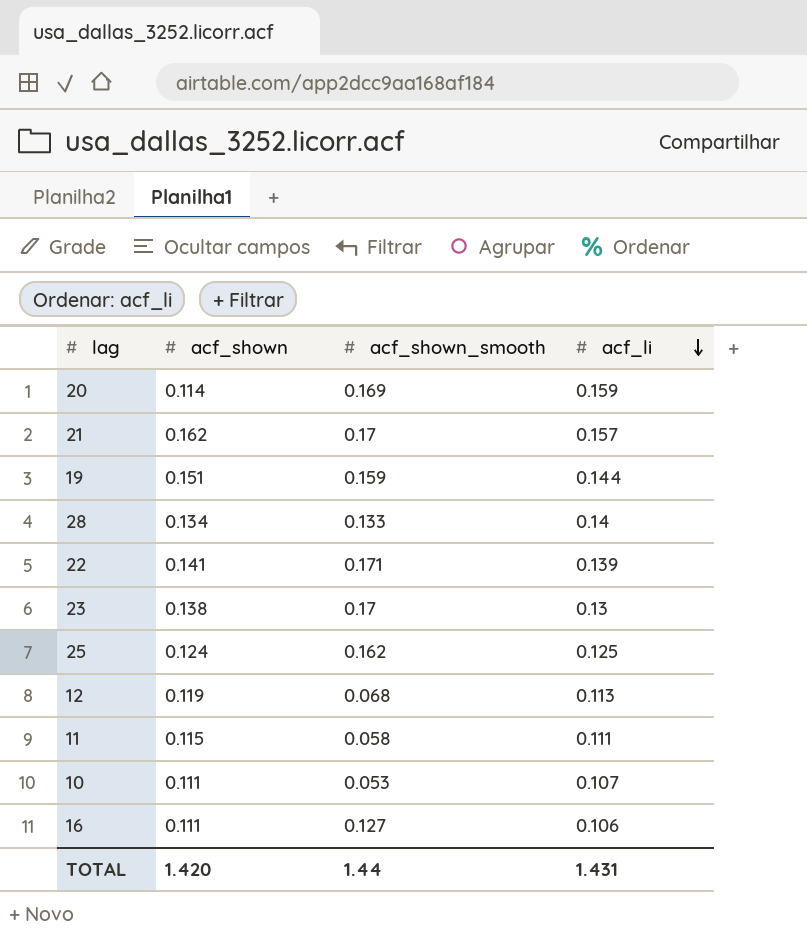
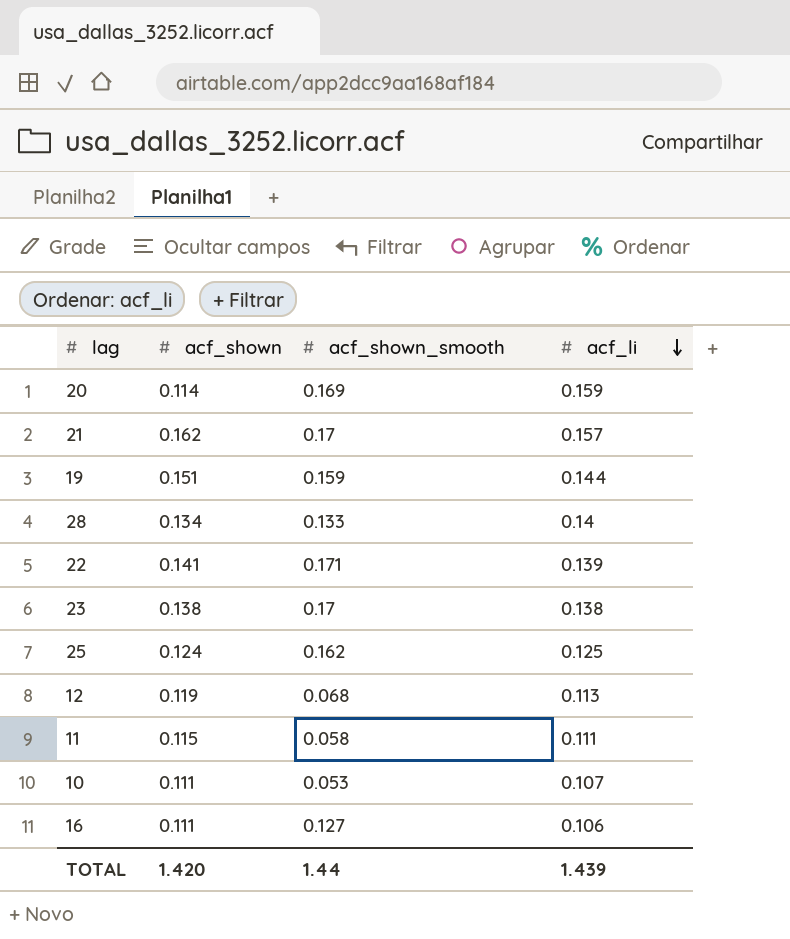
23 | acf_li: 0.13 -> 0.138
TOTAL | acf_li: 1.431 -> 1.439

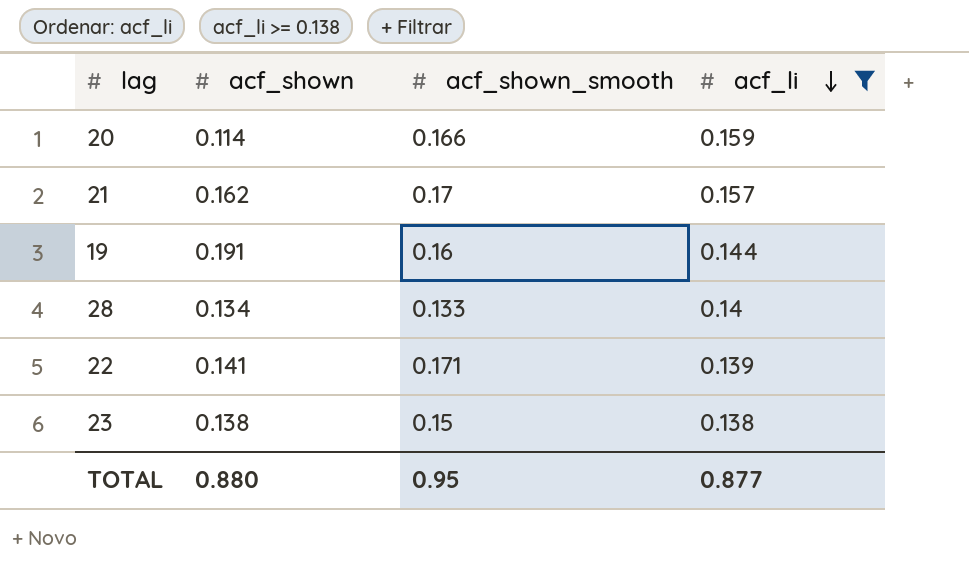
filter: none -> acf_li >= 0.138
20 | acf_shown_smooth: 0.169 -> 0.166
19 | acf_shown: 0.151 -> 0.191
19 | acf_shown_smooth: 0.159 -> 0.16
23 | acf_shown_smooth: 0.17 -> 0.15
TOTAL | acf_shown: 1.420 -> 0.880
TOTAL | acf_shown_smooth: 1.44 -> 0.95
TOTAL | acf_li: 1.439 -> 0.877

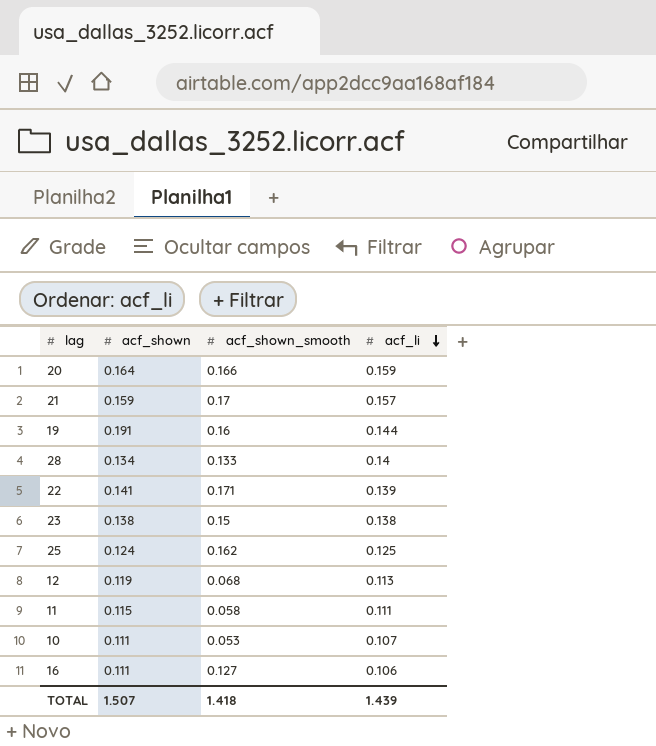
filter: acf_li >= 0.138 -> none
20 | acf_shown: 0.114 -> 0.164
21 | acf_shown: 0.162 -> 0.159
TOTAL | acf_shown: 0.880 -> 1.507
TOTAL | acf_shown_smooth: 0.95 -> 1.418
TOTAL | acf_li: 0.877 -> 1.439

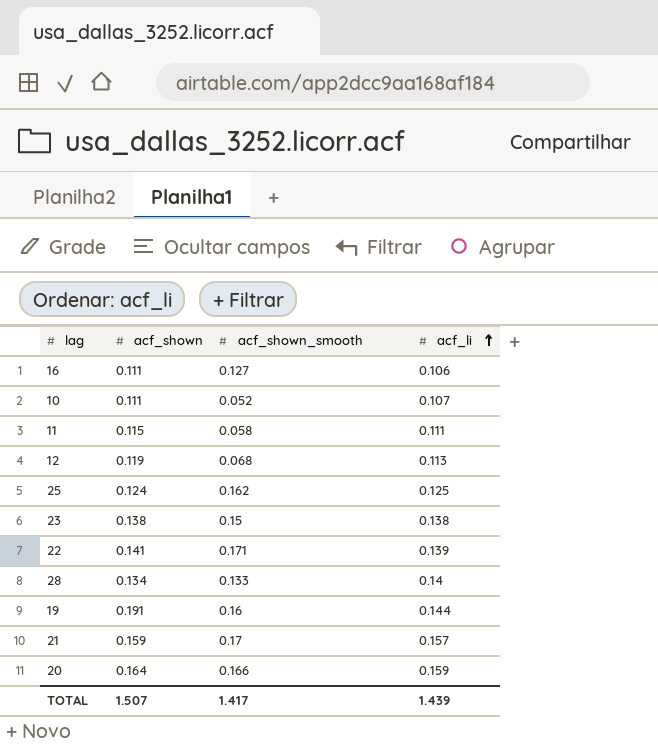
row order: acf_li descending -> acf_li ascending
10 | acf_shown_smooth: 0.053 -> 0.052
TOTAL | acf_shown_smooth: 1.418 -> 1.417

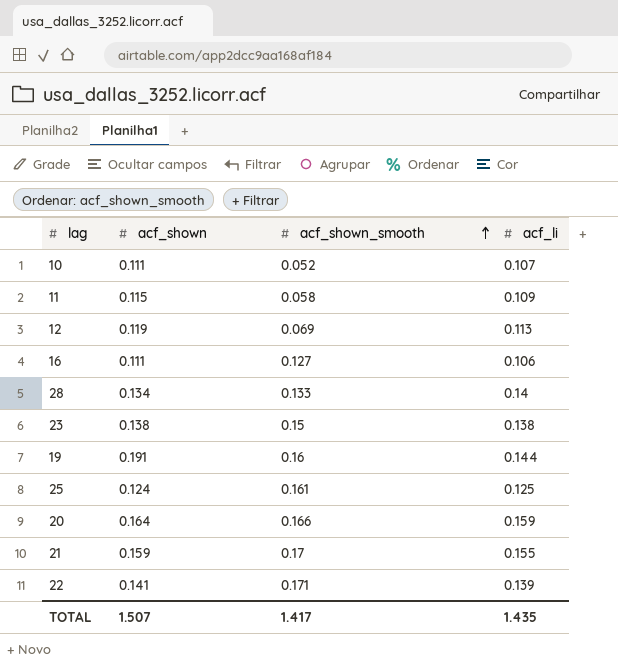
row order: acf_li ascending -> acf_shown_smooth ascending
11 | acf_li: 0.111 -> 0.109
12 | acf_shown_smooth: 0.068 -> 0.069
25 | acf_shown_smooth: 0.162 -> 0.161
21 | acf_li: 0.157 -> 0.155
TOTAL | acf_li: 1.439 -> 1.435

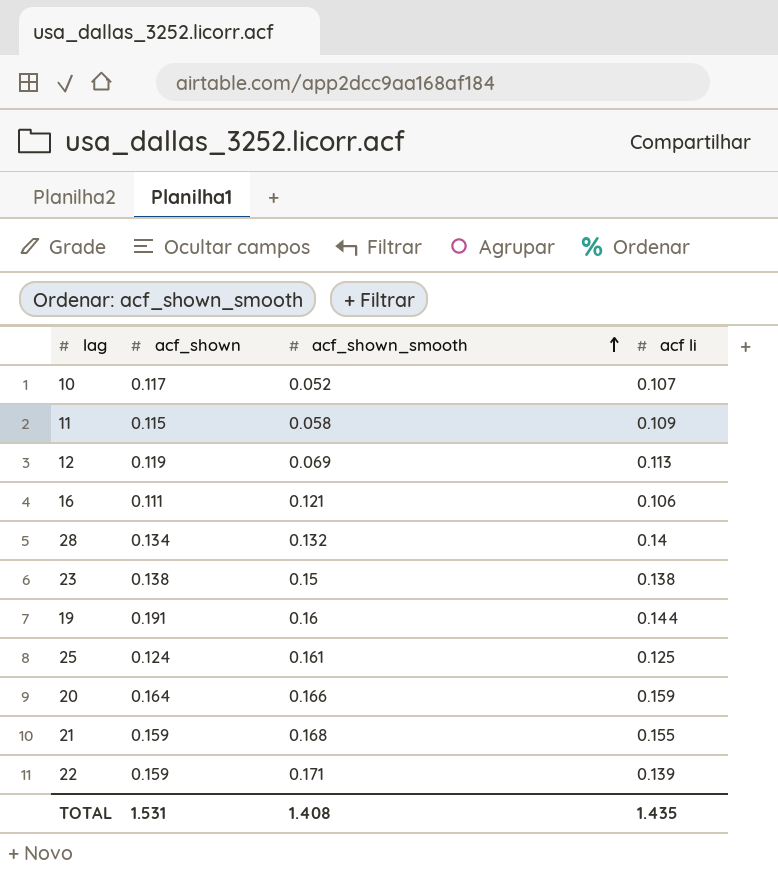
column name: acf_li -> acf li
10 | acf_shown: 0.111 -> 0.117
16 | acf_shown_smooth: 0.127 -> 0.121
28 | acf_shown_smooth: 0.133 -> 0.132
21 | acf_shown_smooth: 0.17 -> 0.168
22 | acf_shown: 0.141 -> 0.159
TOTAL | acf_shown: 1.507 -> 1.531
TOTAL | acf_shown_smooth: 1.417 -> 1.408

